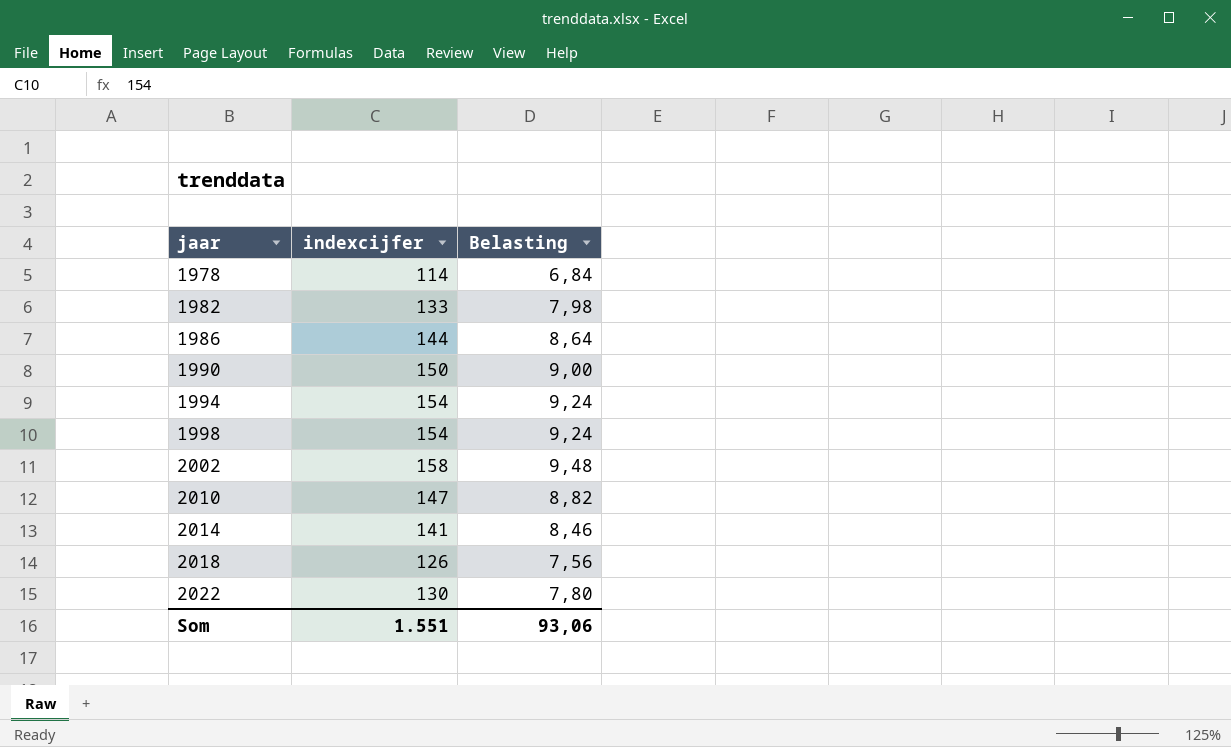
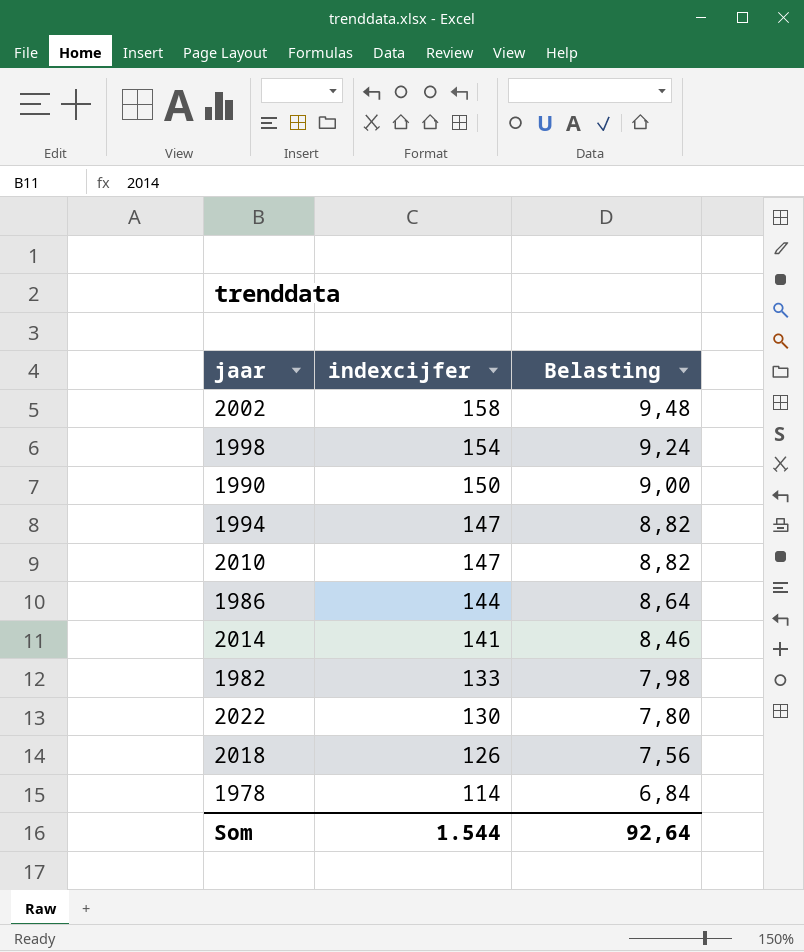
row order: jaar ascending -> indexcijfer descending
1994 | indexcijfer: 154 -> 147
1994 | Belasting: 9,24 -> 8,82
Som | indexcijfer: 1.551 -> 1.544
Som | Belasting: 93,06 -> 92,64

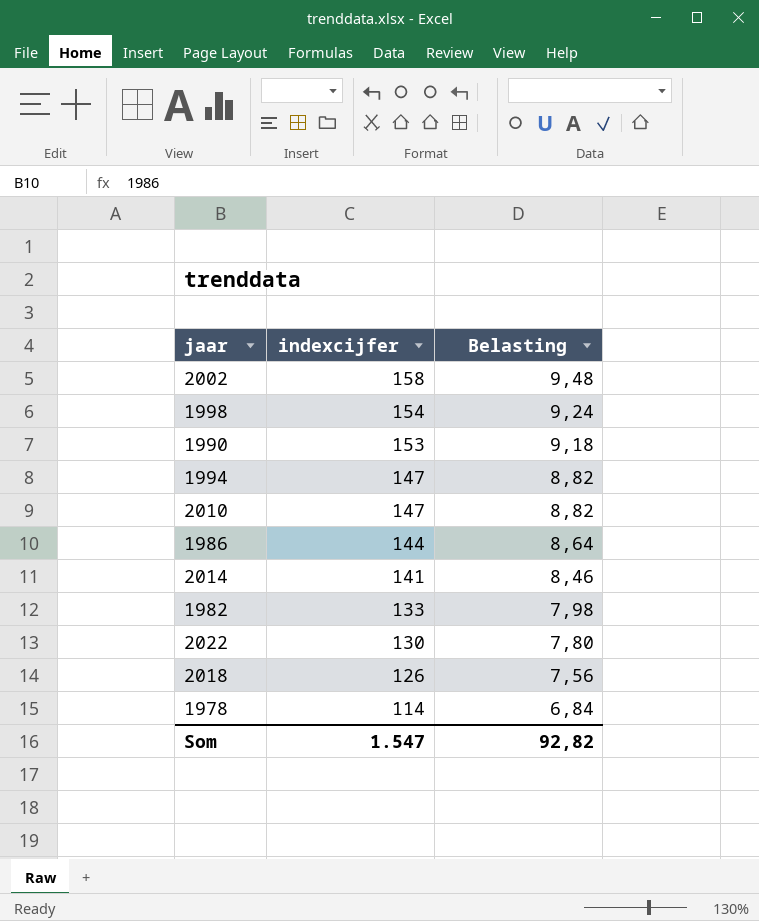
1990 | indexcijfer: 150 -> 153
1990 | Belasting: 9,00 -> 9,18
Som | indexcijfer: 1.544 -> 1.547
Som | Belasting: 92,64 -> 92,82

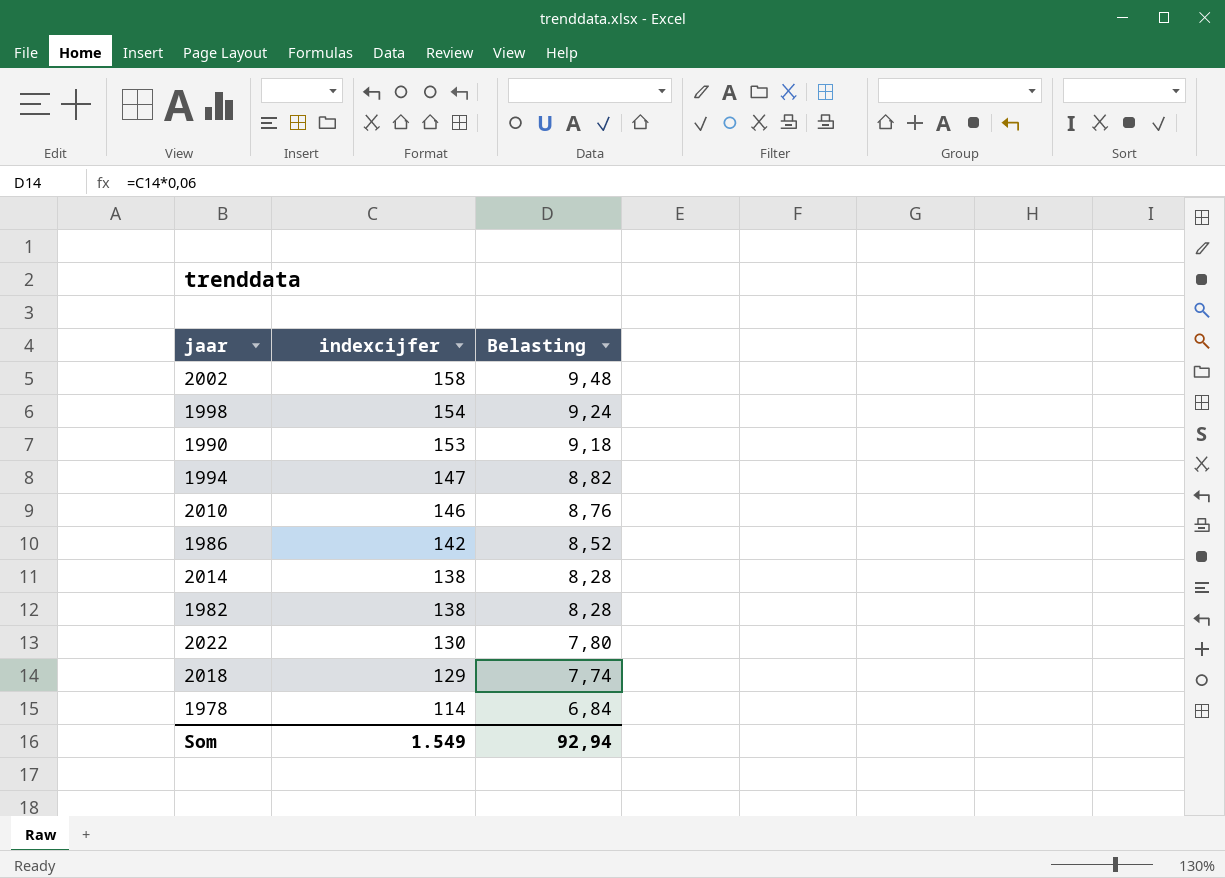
2010 | indexcijfer: 147 -> 146
2010 | Belasting: 8,82 -> 8,76
1986 | indexcijfer: 144 -> 142
1986 | Belasting: 8,64 -> 8,52
2014 | indexcijfer: 141 -> 138
2014 | Belasting: 8,46 -> 8,28
1982 | indexcijfer: 133 -> 138
1982 | Belasting: 7,98 -> 8,28
2018 | indexcijfer: 126 -> 129
2018 | Belasting: 7,56 -> 7,74
Som | indexcijfer: 1.547 -> 1.549
Som | Belasting: 92,82 -> 92,94

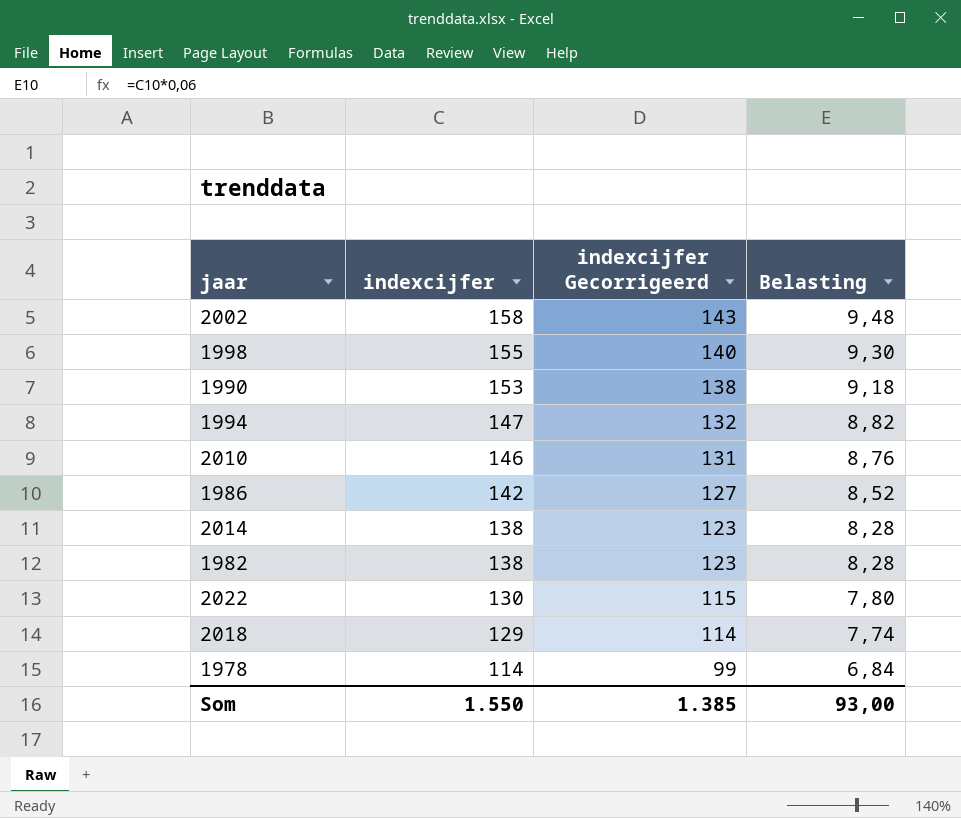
column indexcijfer Gecorrigeerd | formula: none -> [indexcijfer] - 15
1998 | indexcijfer: 154 -> 155
1998 | Belasting: 9,24 -> 9,30
Som | indexcijfer: 1.549 -> 1.550
Som | Belasting: 92,94 -> 93,00

